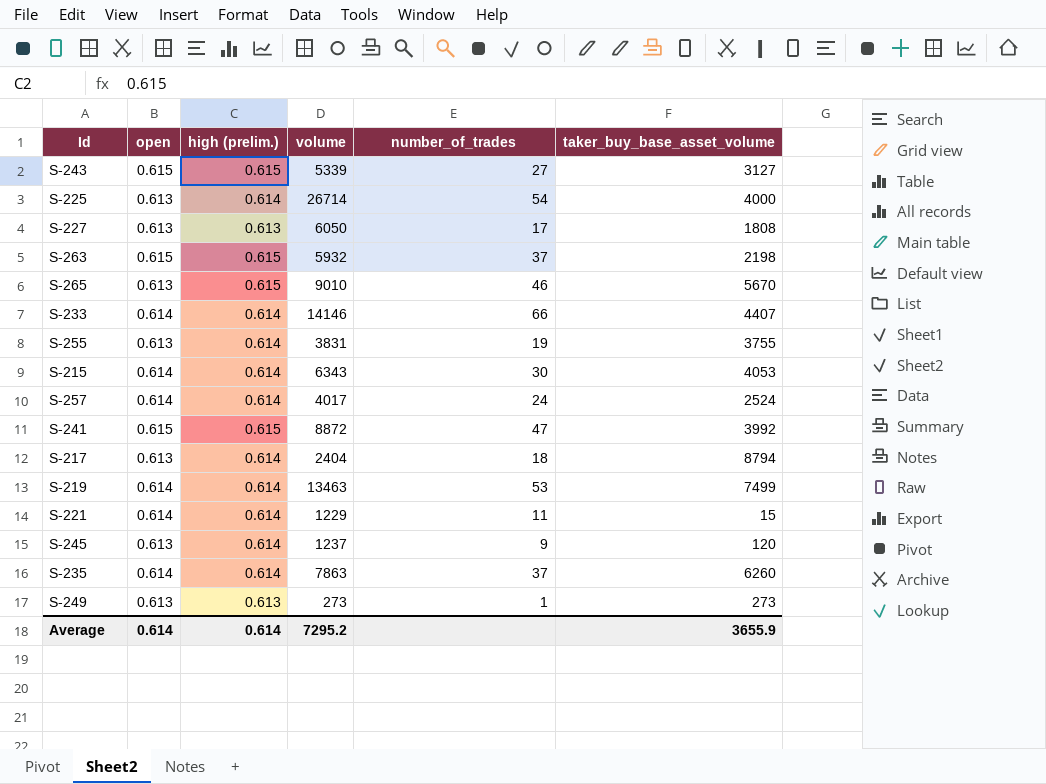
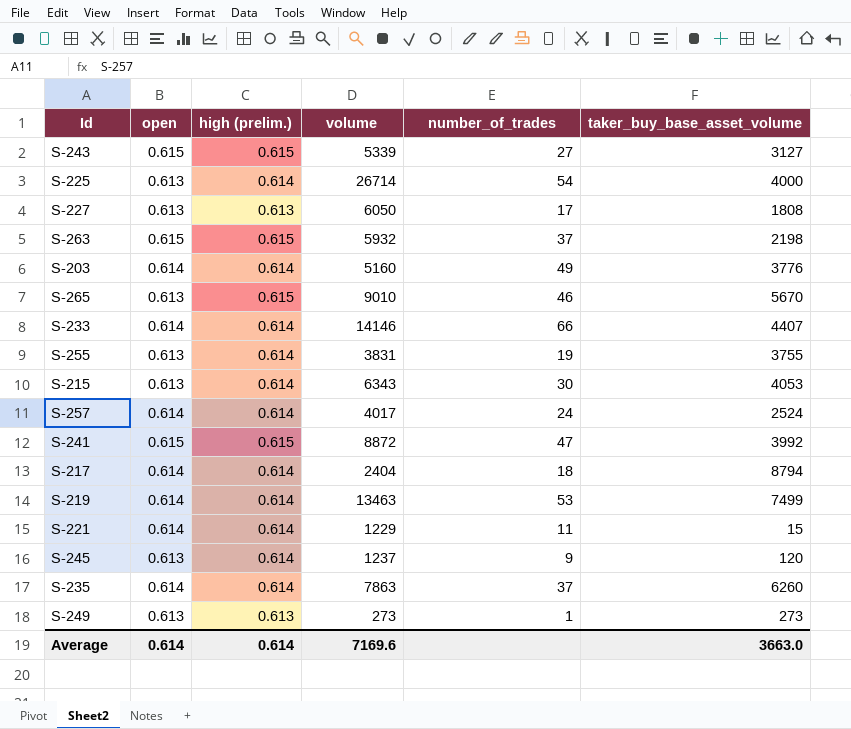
row S-203: none -> 0.614 | 0.614 | 5160 | 49 | 3776
S-215 | open: 0.614 -> 0.613
S-217 | open: 0.613 -> 0.614
Average | volume: 7295.2 -> 7169.6
Average | taker_buy_base_asset_volume: 3655.9 -> 3663.0

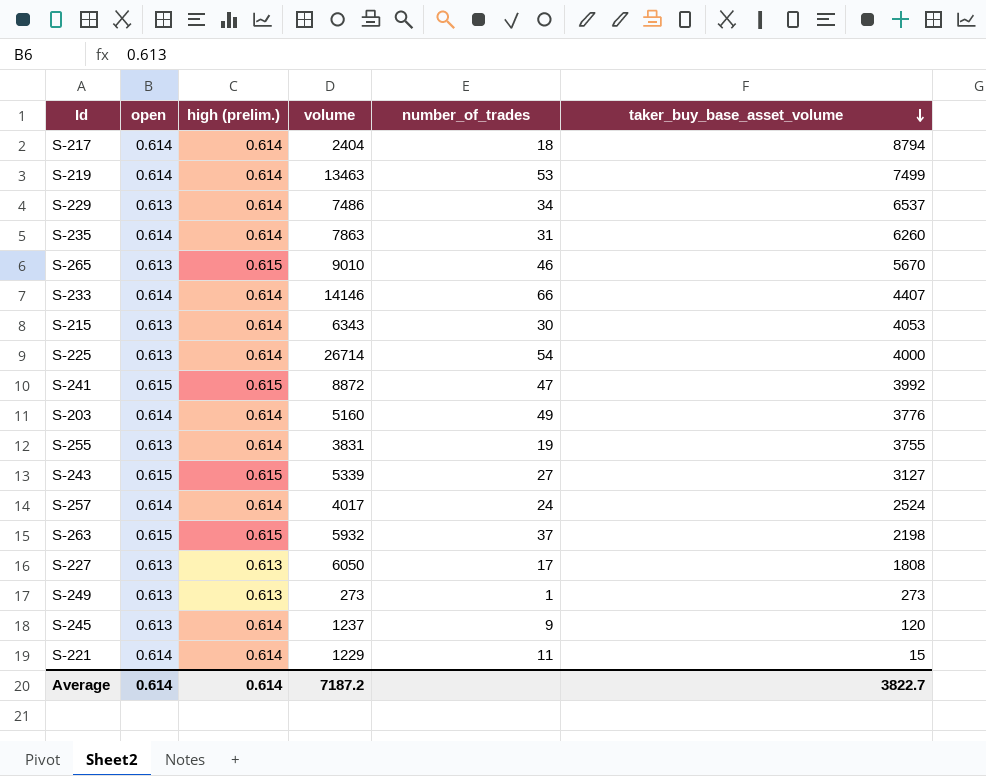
row order: none -> taker_buy_base_asset_volume descending
row S-229: none -> 0.613 | 0.614 | 7486 | 34 | 6537
S-235 | number_of_trades: 37 -> 31
Average | volume: 7169.6 -> 7187.2
Average | taker_buy_base_asset_volume: 3663.0 -> 3822.7

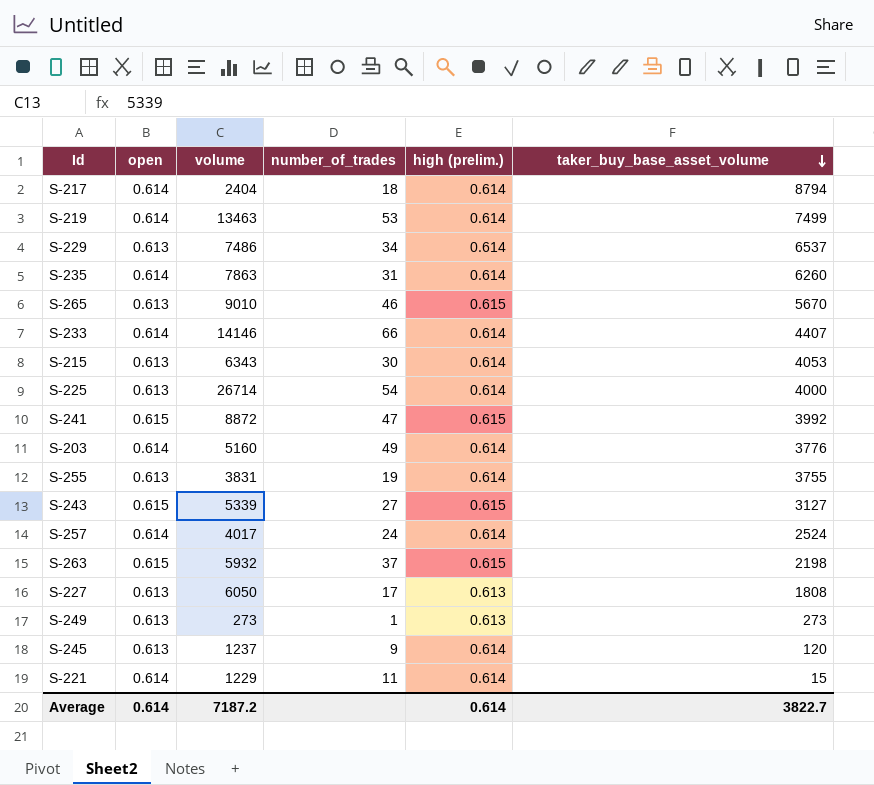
column high (prelim.) | position: 3 -> 5

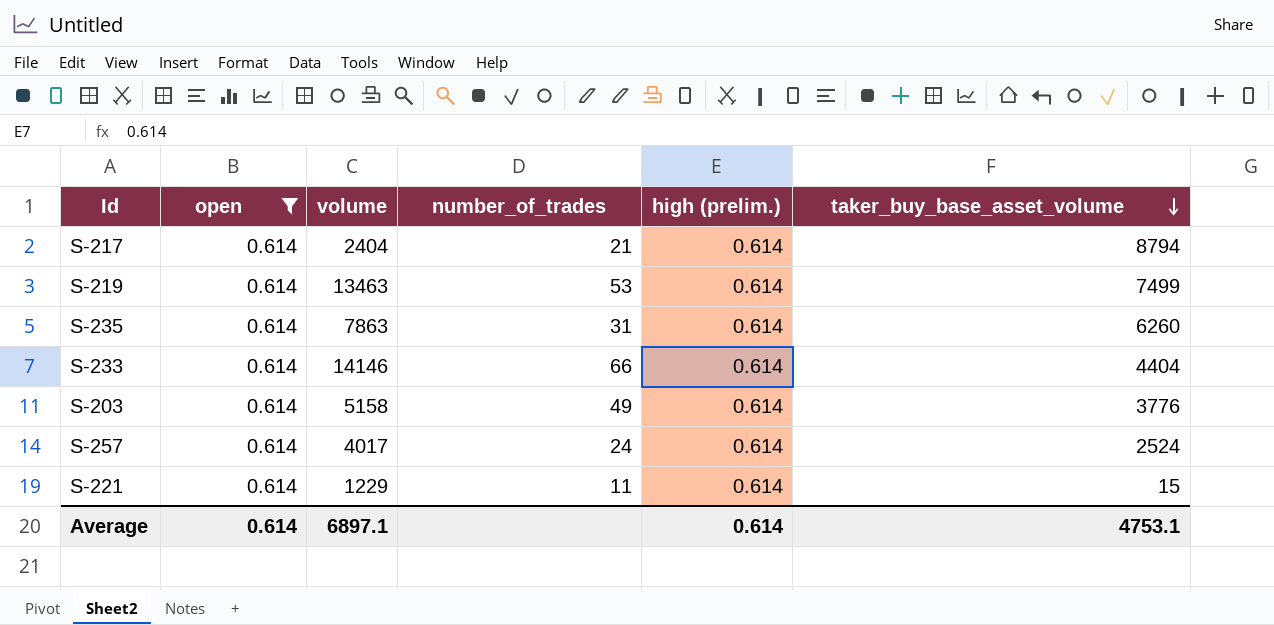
filter: none -> open = 0.614
S-217 | number_of_trades: 18 -> 21
S-233 | taker_buy_base_asset_volume: 4407 -> 4404
S-203 | volume: 5160 -> 5158
Average | volume: 7187.2 -> 6897.1
Average | taker_buy_base_asset_volume: 3822.7 -> 4753.1

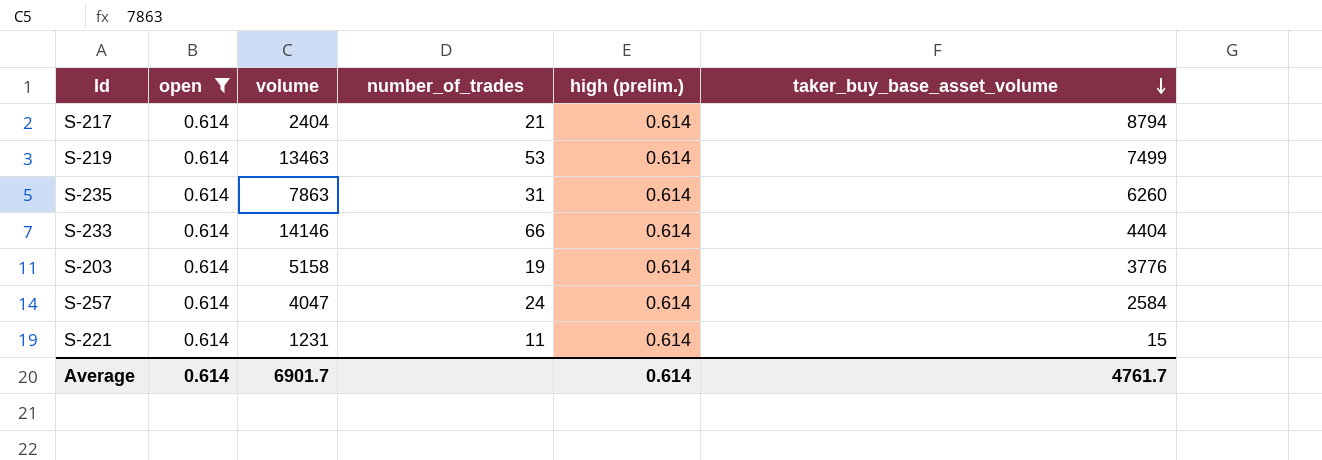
S-203 | number_of_trades: 49 -> 19
S-257 | volume: 4017 -> 4047
S-257 | taker_buy_base_asset_volume: 2524 -> 2584
S-221 | volume: 1229 -> 1231
Average | volume: 6897.1 -> 6901.7
Average | taker_buy_base_asset_volume: 4753.1 -> 4761.7

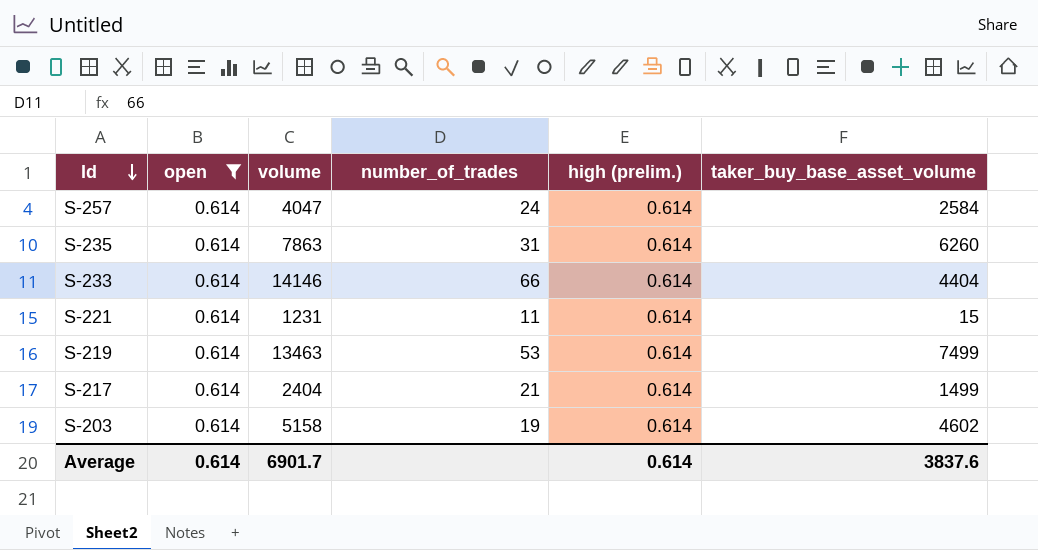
row order: taker_buy_base_asset_volume descending -> Id descending
S-217 | taker_buy_base_asset_volume: 8794 -> 1499
S-203 | taker_buy_base_asset_volume: 3776 -> 4602
Average | taker_buy_base_asset_volume: 4761.7 -> 3837.6

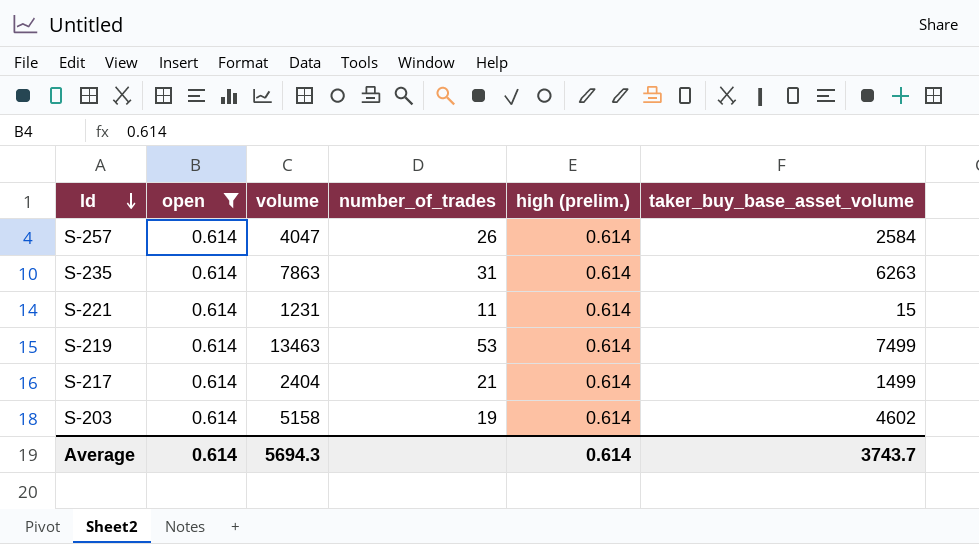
row S-233: 0.614 | 14146 | 66 | 0.614 | 4404 -> none
S-257 | number_of_trades: 24 -> 26
S-235 | taker_buy_base_asset_volume: 6260 -> 6263
Average | volume: 6901.7 -> 5694.3
Average | taker_buy_base_asset_volume: 3837.6 -> 3743.7

